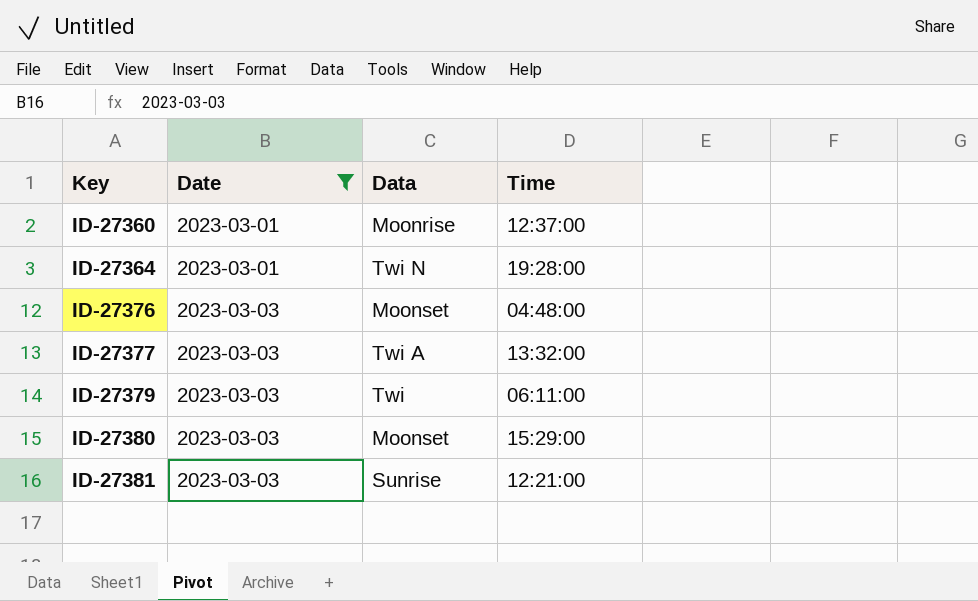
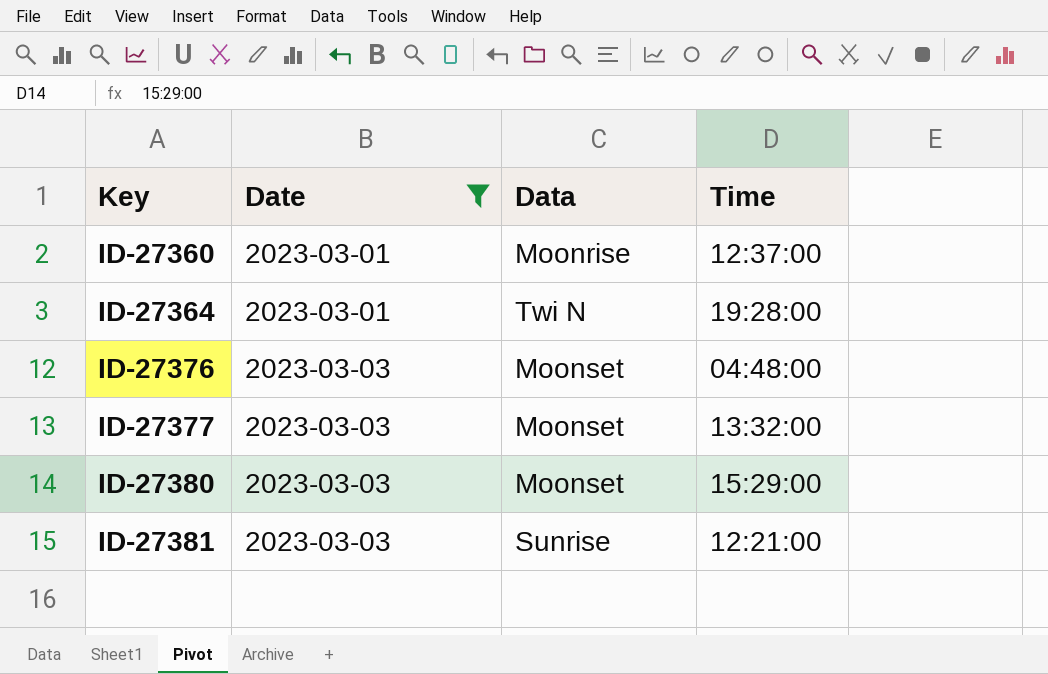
row ID-27379: 2023-03-03 | Twi | 06:11:00 -> none
ID-27377 | Data: Twi A -> Moonset

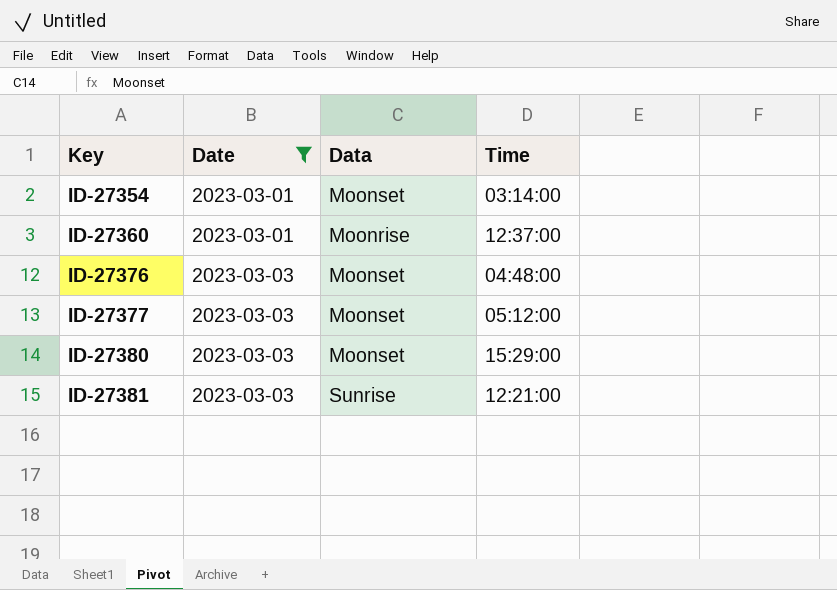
row ID-27364: 2023-03-01 | Twi N | 19:28:00 -> none
row ID-27354: none -> 2023-03-01 | Moonset | 03:14:00
ID-27377 | Time: 13:32:00 -> 05:12:00

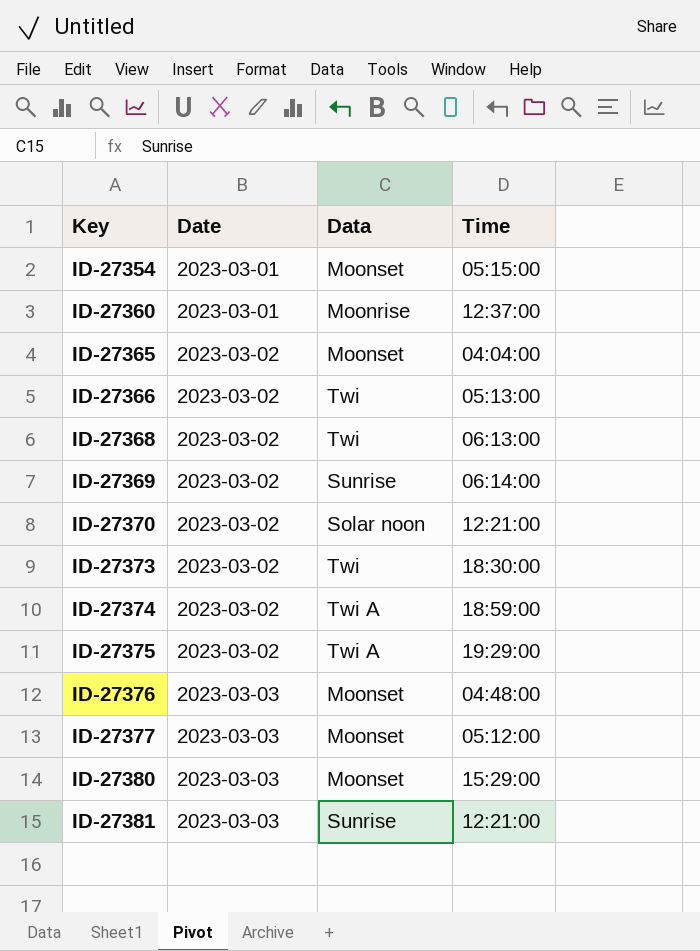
filter: Date != 2023-03-02 -> none
ID-27354 | Time: 03:14:00 -> 05:15:00

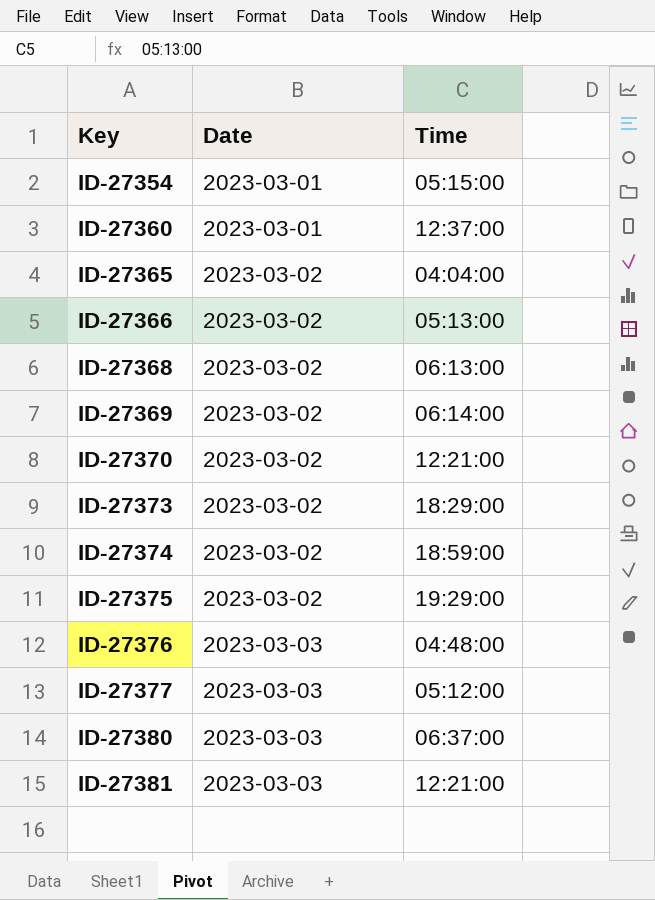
column Data | position: 3 -> none
ID-27373 | Time: 18:30:00 -> 18:29:00
ID-27380 | Time: 15:29:00 -> 06:37:00

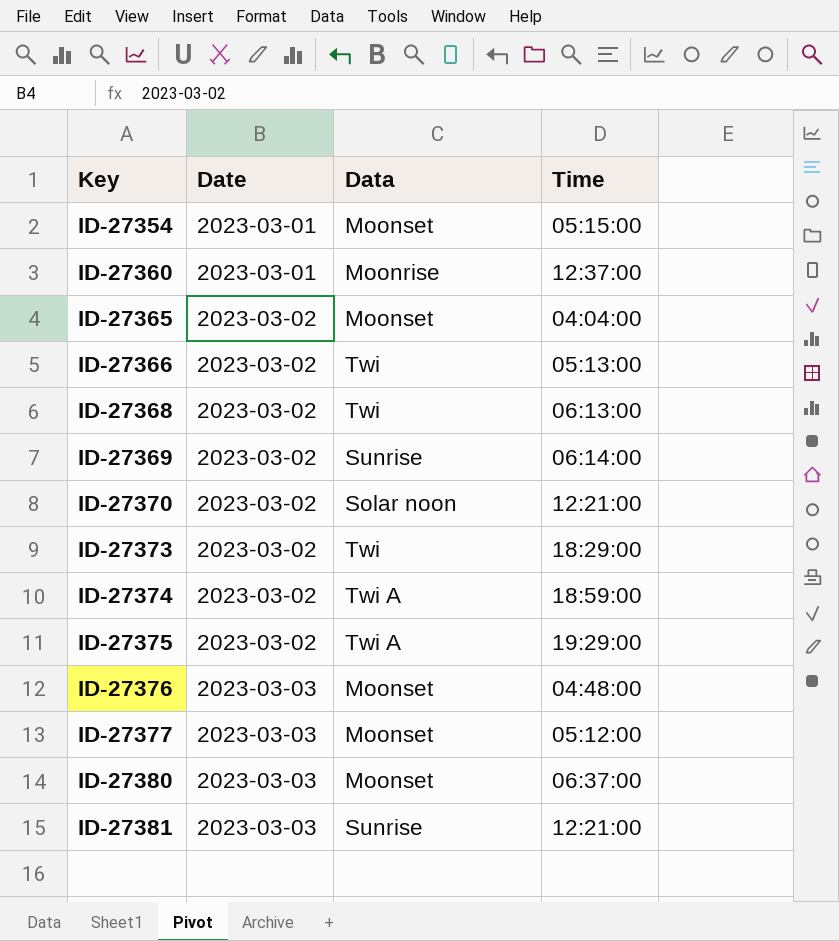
column Data | position: none -> 3

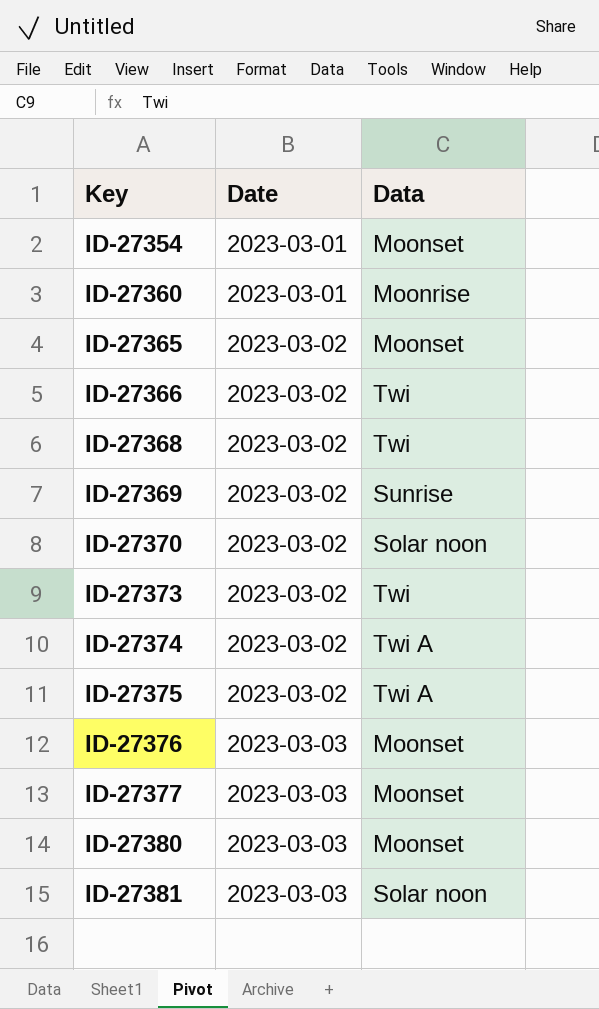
column Time | position: 4 -> none
ID-27381 | Data: Sunrise -> Solar noon

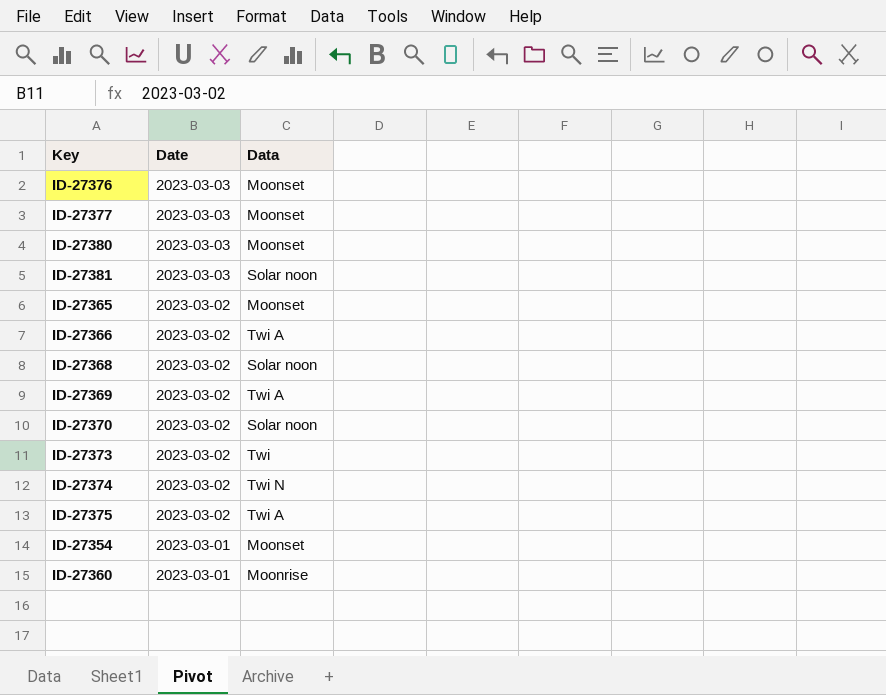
row order: Key ascending -> Date descending
ID-27366 | Data: Twi -> Twi A
ID-27368 | Data: Twi -> Solar noon
ID-27369 | Data: Sunrise -> Twi A
ID-27374 | Data: Twi A -> Twi N

